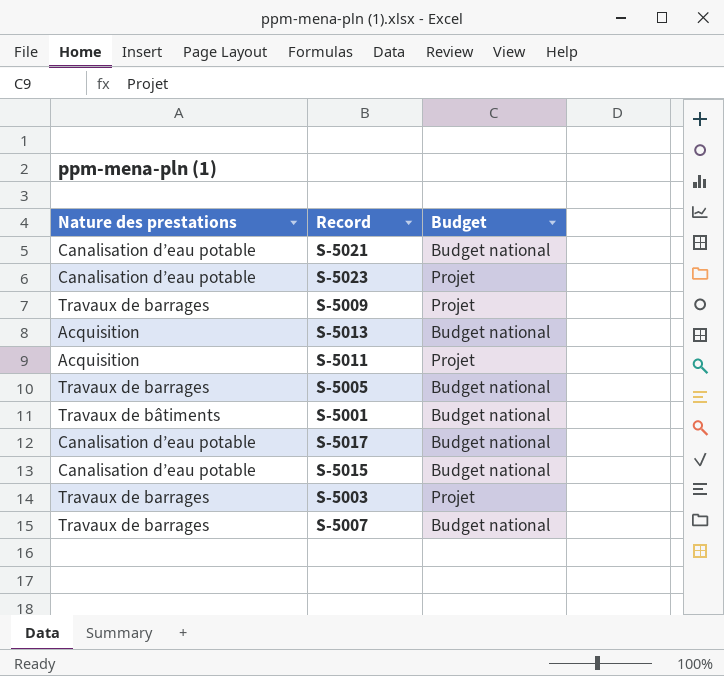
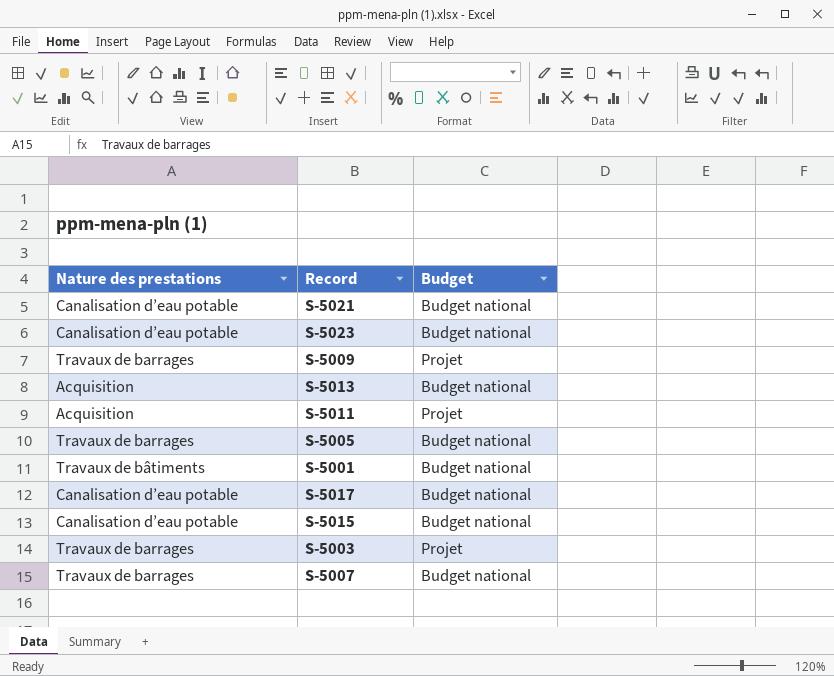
S-5023 | Budget: Projet -> Budget national

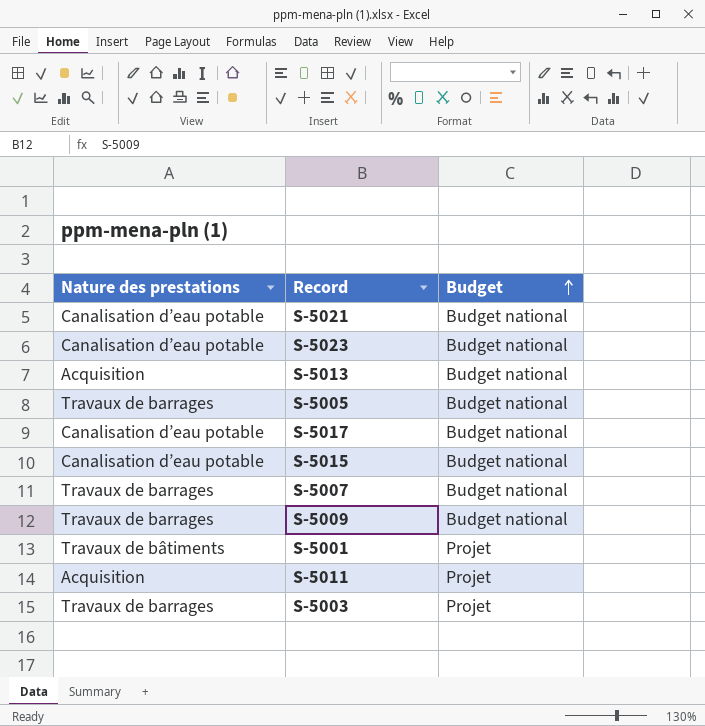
row order: none -> Budget ascending
S-5009 | Budget: Projet -> Budget national
S-5001 | Budget: Budget national -> Projet

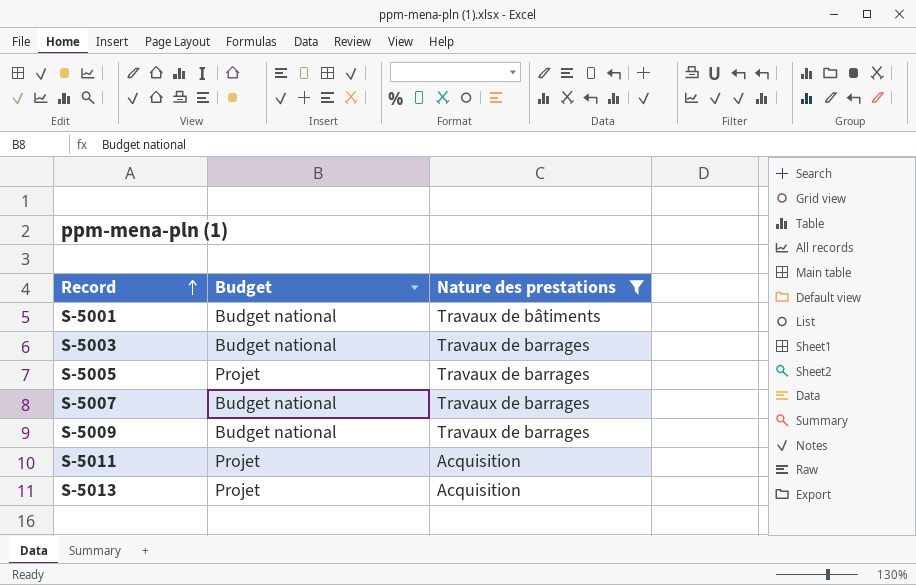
filter: none -> Nature des prestations != Canalisation d’eau potable
row order: Budget ascending -> Record ascending
column Nature des prestations | position: 1 -> 3
S-5001 | Budget: Projet -> Budget national
S-5003 | Budget: Projet -> Budget national
S-5005 | Budget: Budget national -> Projet
S-5013 | Budget: Budget national -> Projet

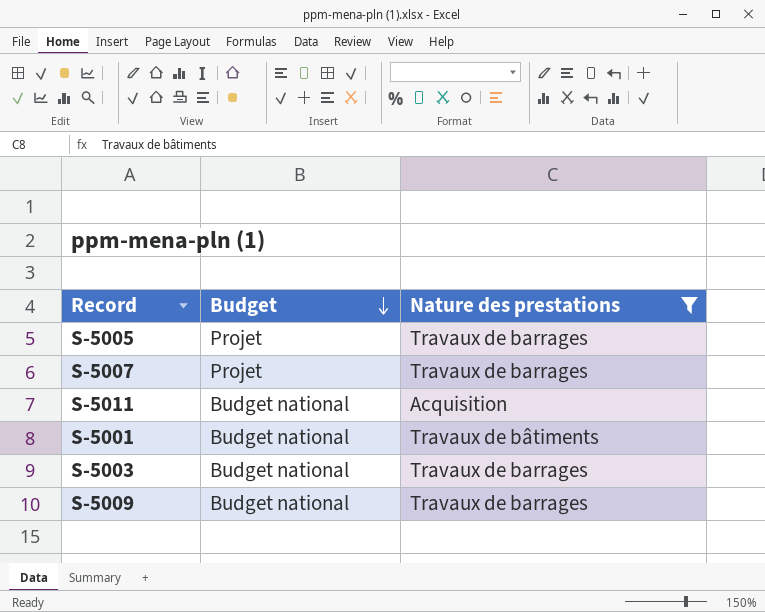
row order: Record ascending -> Budget descending
row S-5013: Projet | Acquisition -> none
S-5007 | Budget: Budget national -> Projet
S-5011 | Budget: Projet -> Budget national

